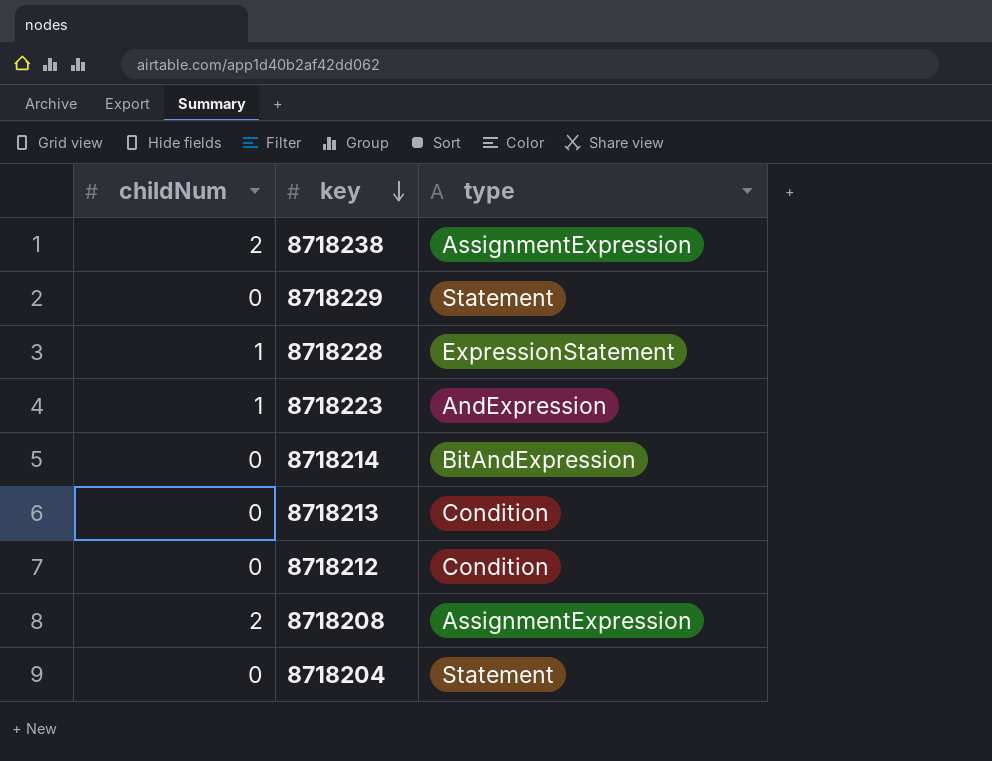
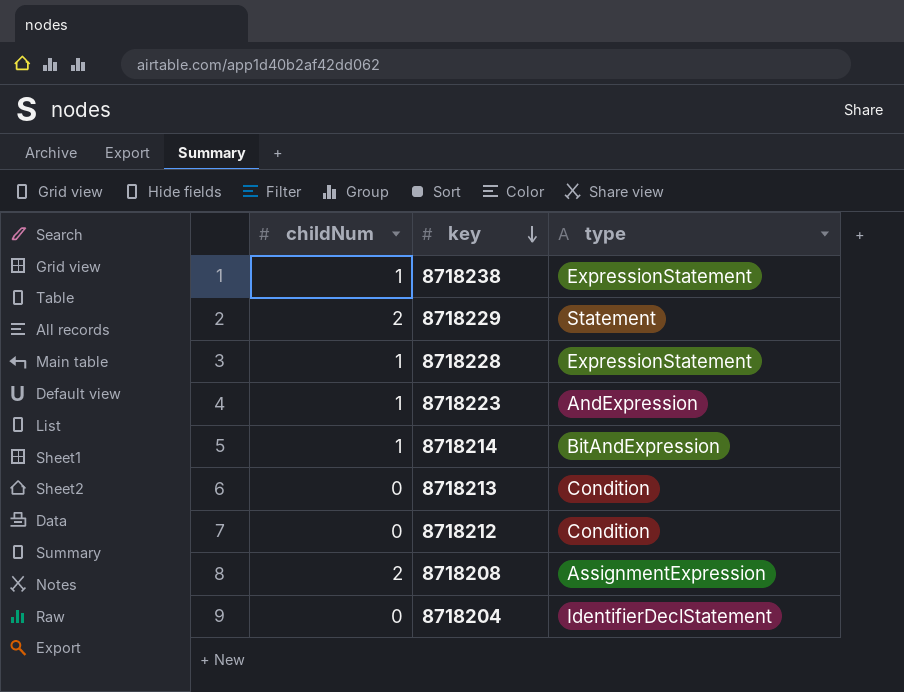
8718238 | childNum: 2 -> 1
8718238 | type: AssignmentExpression -> ExpressionStatement
8718229 | childNum: 0 -> 2
8718214 | childNum: 0 -> 1
8718204 | type: Statement -> IdentifierDeclStatement

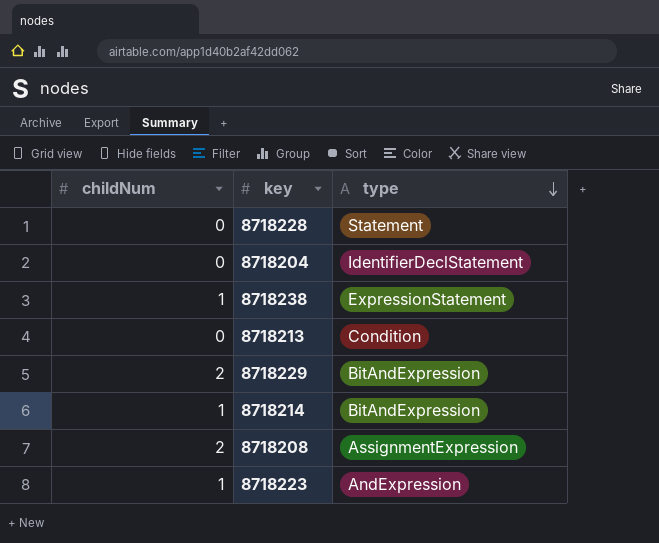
row order: key descending -> type descending
row 8718212: 0 | Condition -> none
8718228 | childNum: 1 -> 0
8718228 | type: ExpressionStatement -> Statement
8718229 | type: Statement -> BitAndExpression

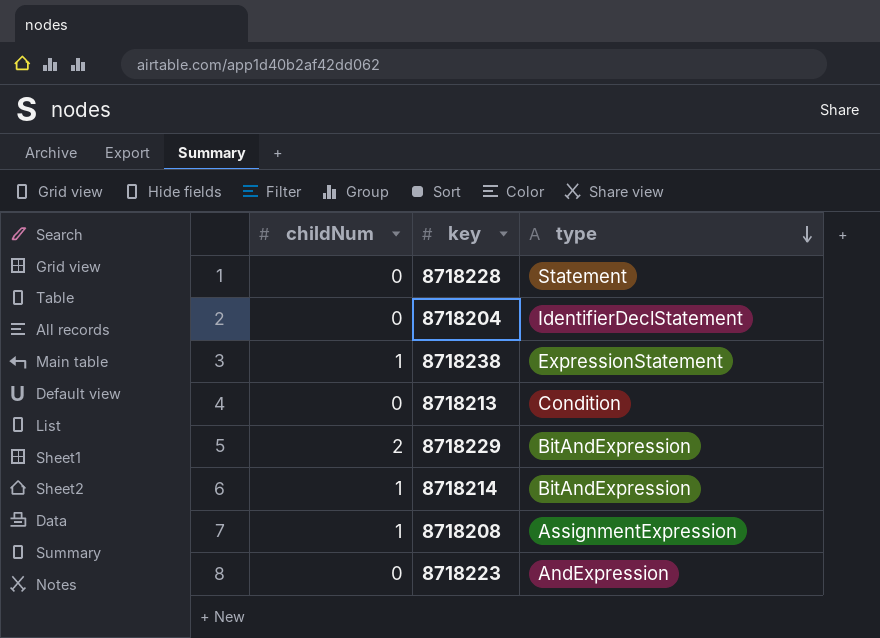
8718208 | childNum: 2 -> 1
8718223 | childNum: 1 -> 0

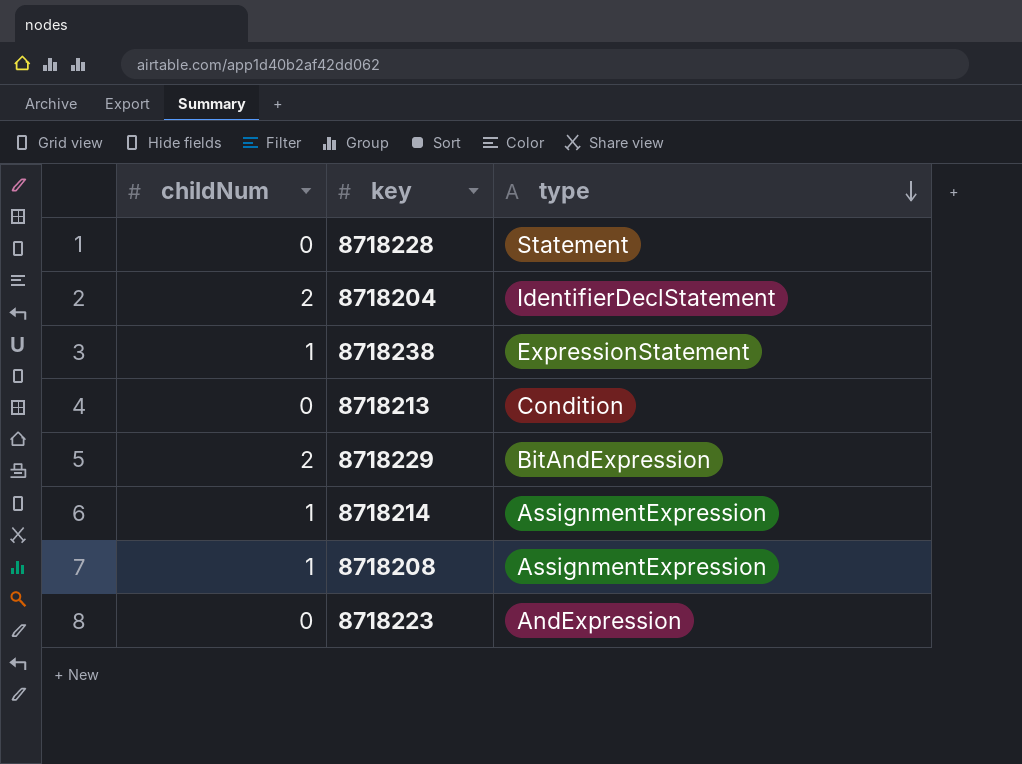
8718204 | childNum: 0 -> 2
8718214 | type: BitAndExpression -> AssignmentExpression

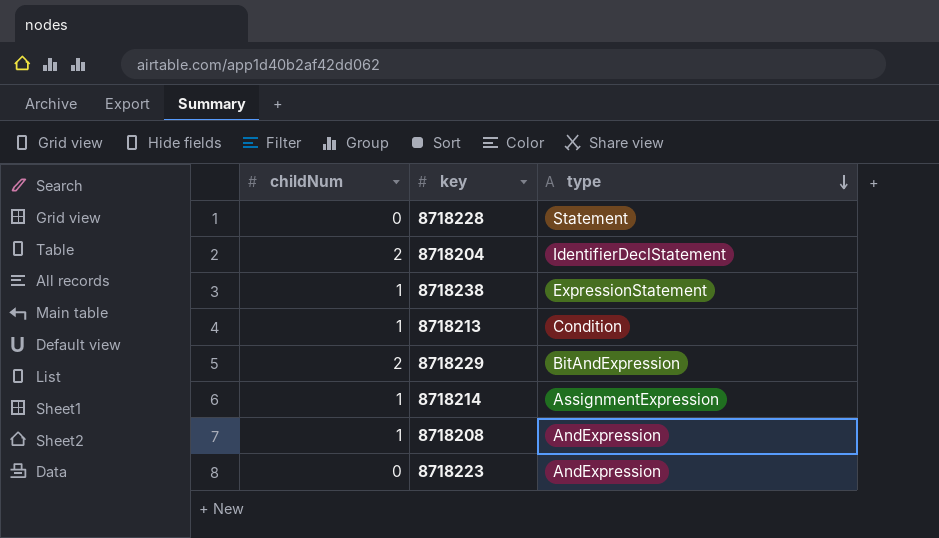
8718213 | childNum: 0 -> 1
8718208 | type: AssignmentExpression -> AndExpression

